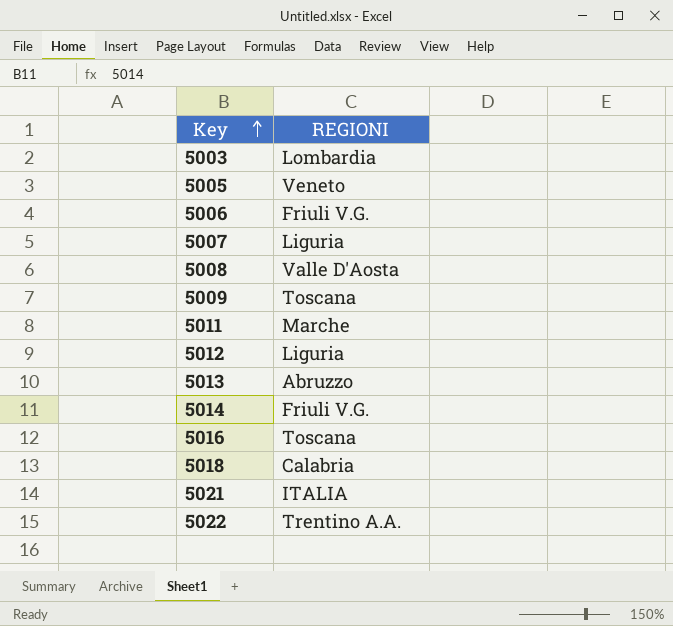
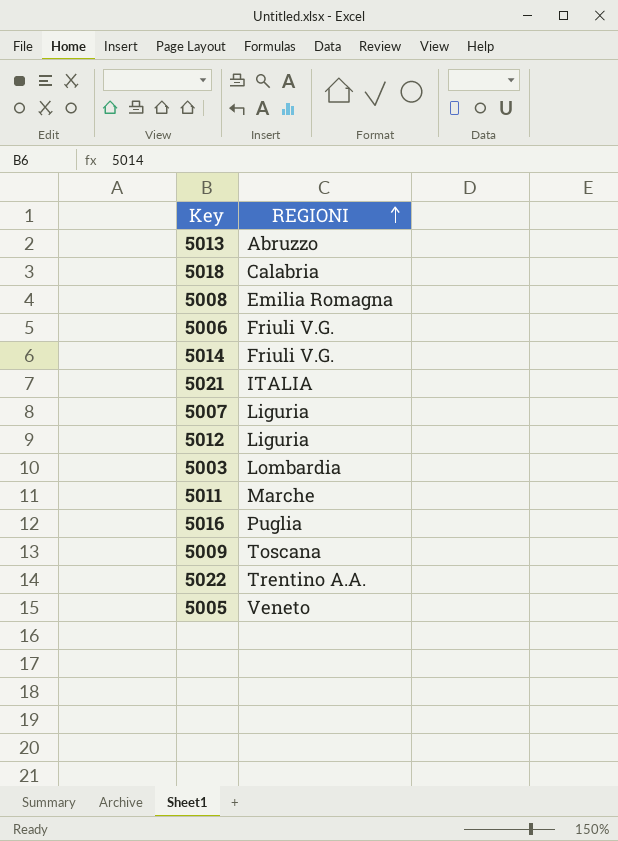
row order: Key ascending -> REGIONI ascending
5008 | REGIONI: Valle D'Aosta -> Emilia Romagna
5016 | REGIONI: Toscana -> Puglia

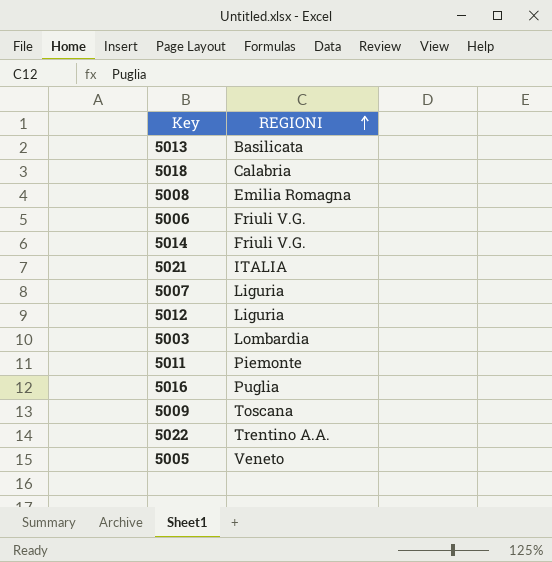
5013 | REGIONI: Abruzzo -> Basilicata
5011 | REGIONI: Marche -> Piemonte

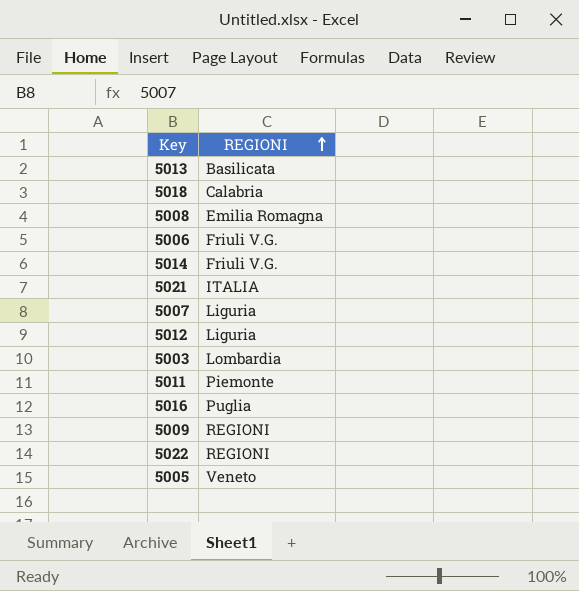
5009 | REGIONI: Toscana -> REGIONI
5022 | REGIONI: Trentino A.A. -> REGIONI

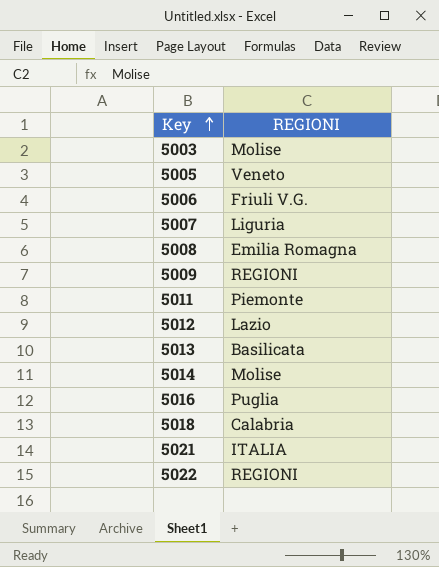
row order: REGIONI ascending -> Key ascending
5003 | REGIONI: Lombardia -> Molise
5012 | REGIONI: Liguria -> Lazio
5014 | REGIONI: Friuli V.G. -> Molise

